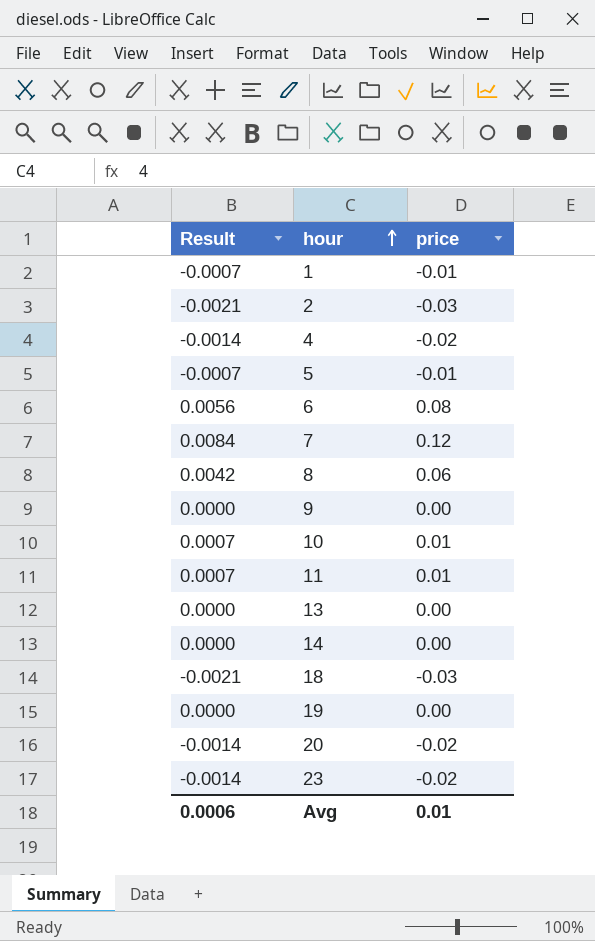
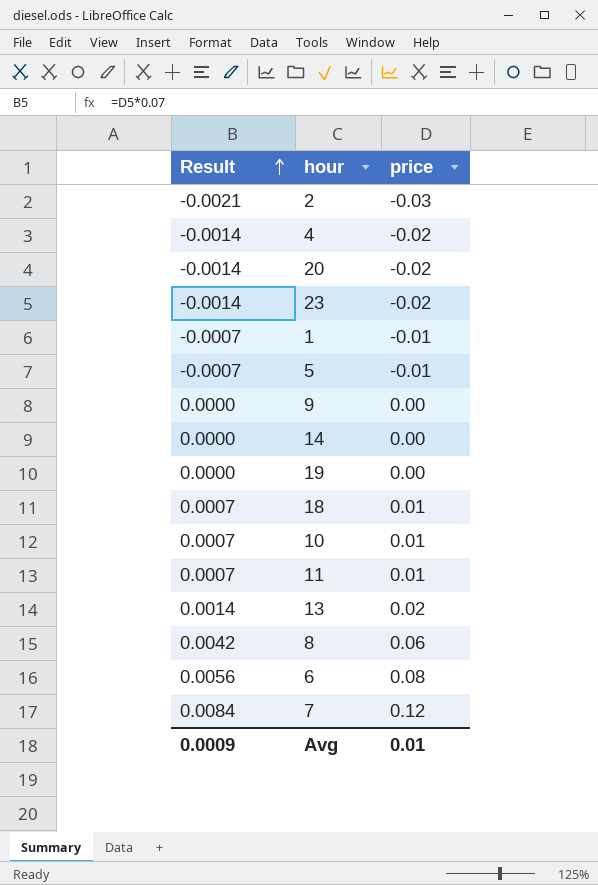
row order: hour ascending -> Result ascending
18 | Result: -0.0021 -> 0.0007
18 | price: -0.03 -> 0.01
13 | Result: 0.0000 -> 0.0014
13 | price: 0.00 -> 0.02
Avg | Result: 0.0006 -> 0.0009

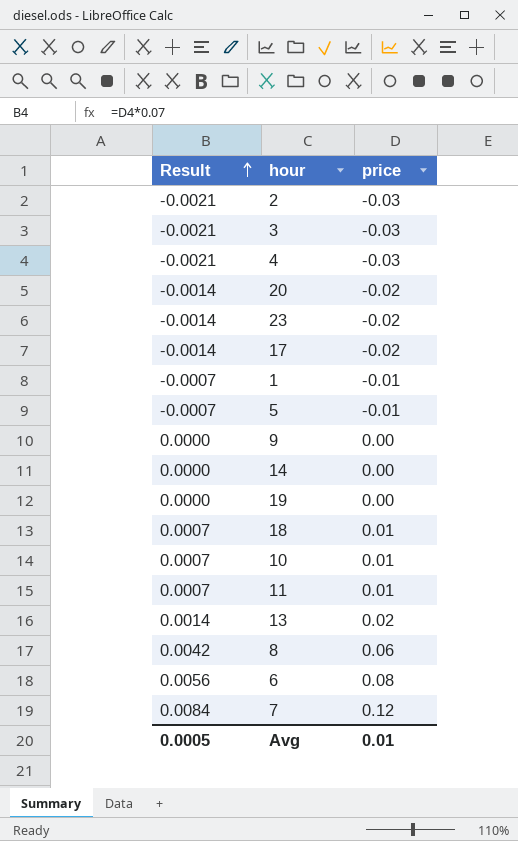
row 3: none -> -0.0021 | -0.03
4 | Result: -0.0014 -> -0.0021
4 | price: -0.02 -> -0.03
row 17: none -> -0.0014 | -0.02
Avg | Result: 0.0009 -> 0.0005

